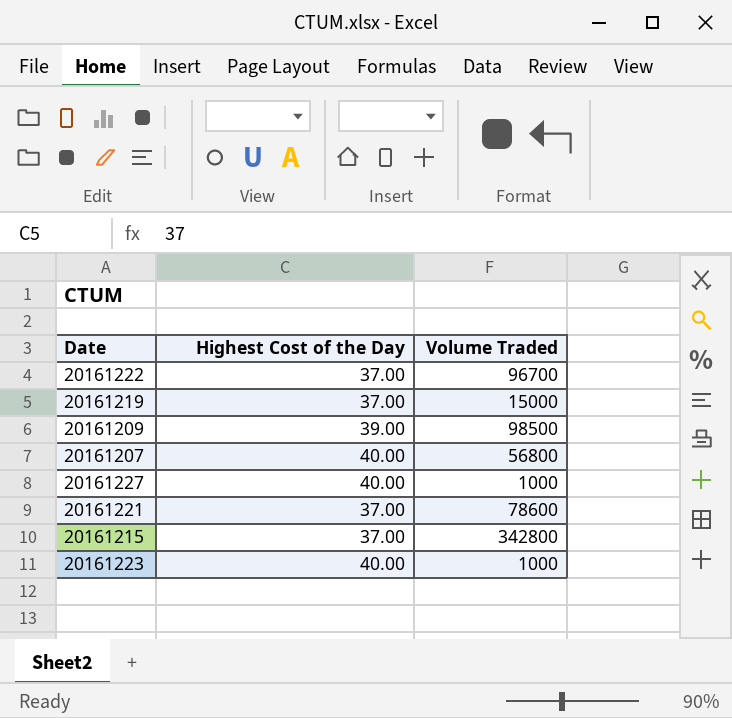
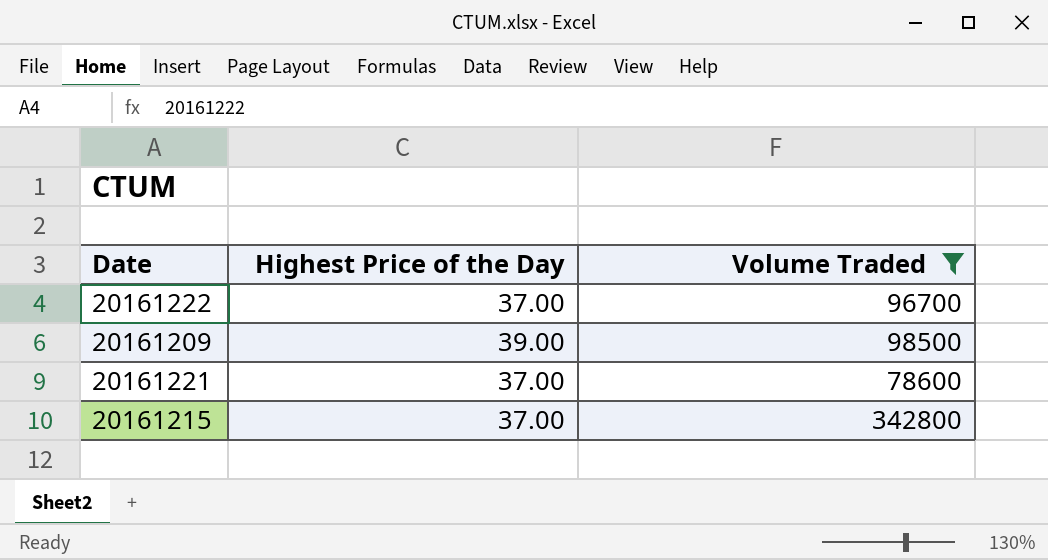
filter: none -> Volume Traded >= 78600
column name: Highest Cost of the Day -> Highest Price of the Day

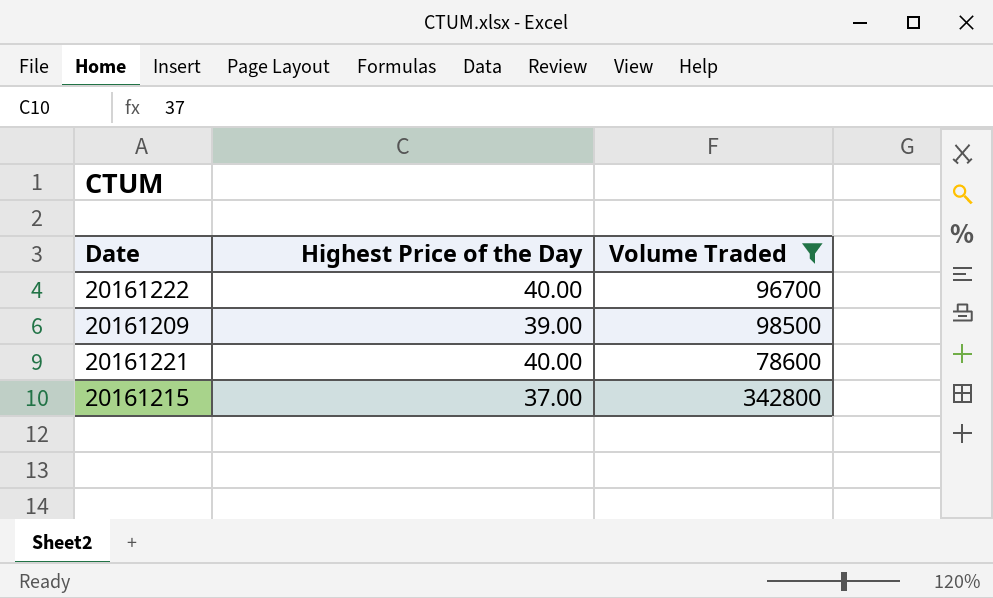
20161222 | Highest Price of the Day: 37.00 -> 40.00
20161221 | Highest Price of the Day: 37.00 -> 40.00

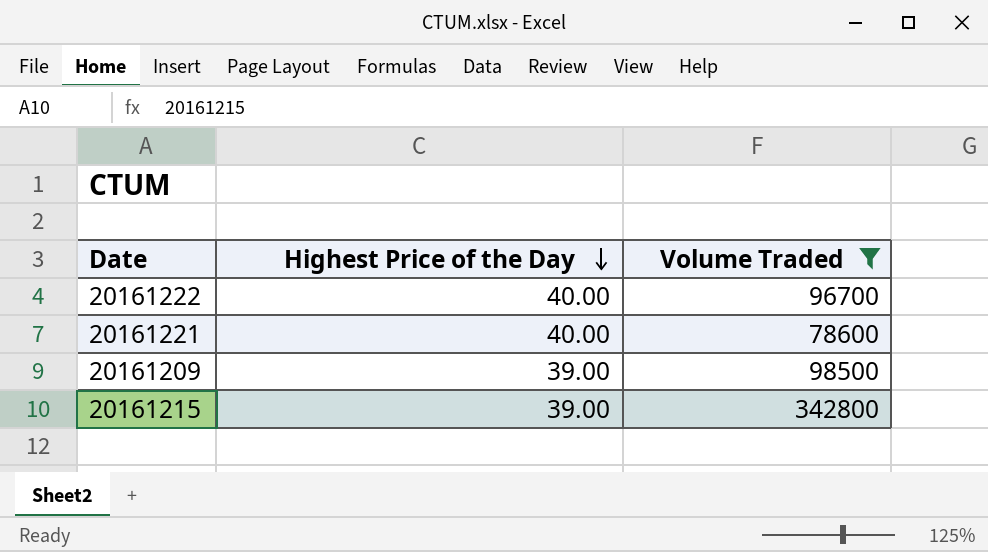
row order: none -> Highest Price of the Day descending
20161215 | Highest Price of the Day: 37.00 -> 39.00

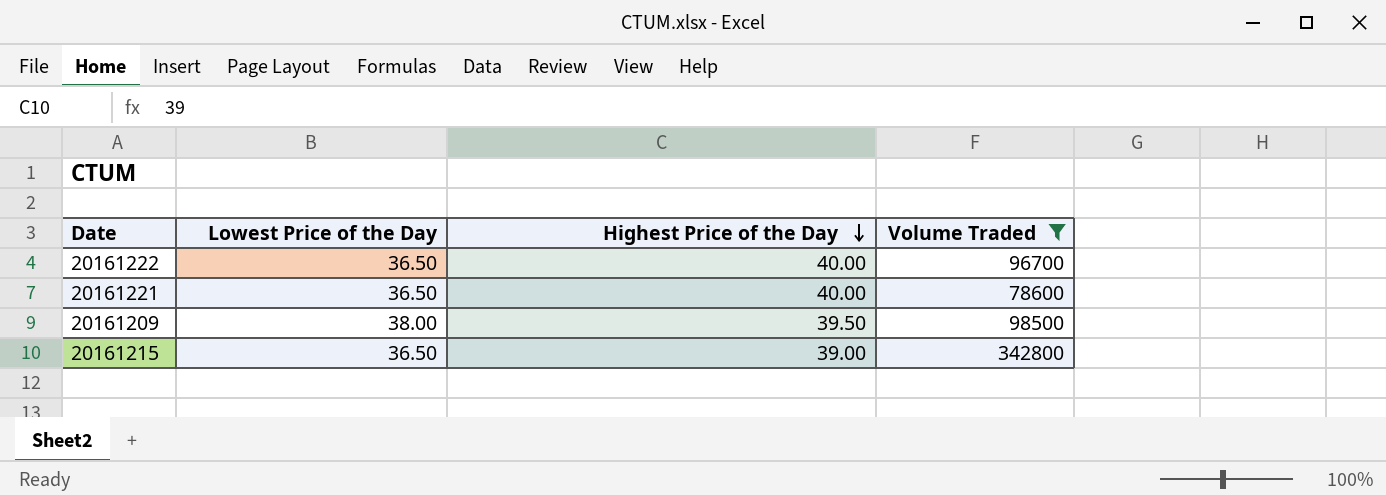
column Lowest Price of the Day | position: none -> 2
20161209 | Highest Price of the Day: 39.00 -> 39.50

